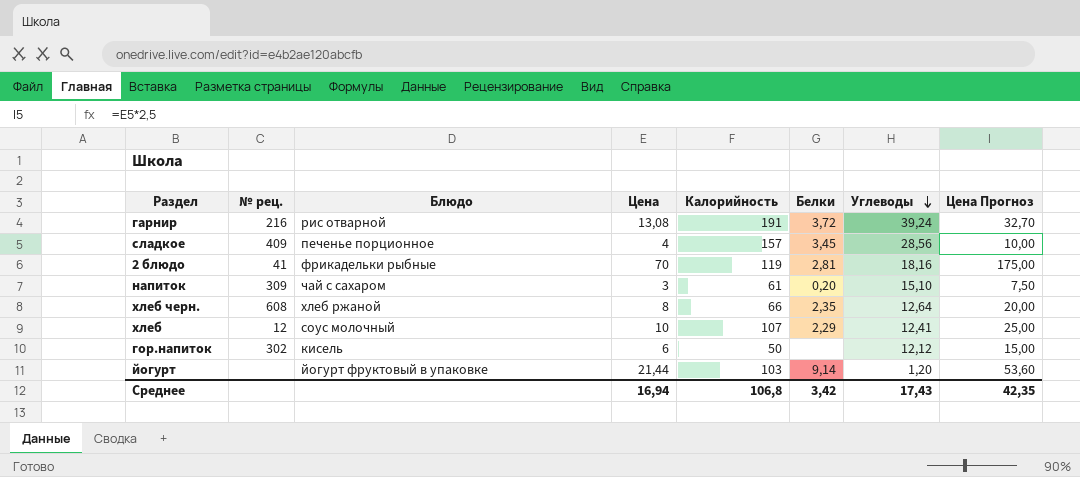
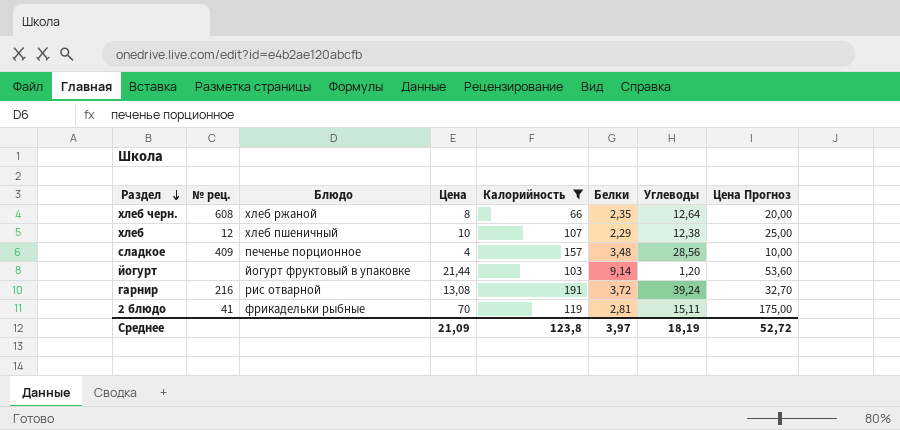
filter: none -> Калорийность >= 66
row order: Углеводы descending -> Раздел descending
хлеб | Блюдо: соус молочный -> хлеб пшеничный
хлеб | Углеводы: 12,41 -> 12,38
сладкое | Белки: 3,45 -> 3,48
2 блюдо | Углеводы: 18,16 -> 15,11
Среднее | Цена: 16,94 -> 21,09
Среднее | Калорийность: 106,8 -> 123,8
Среднее | Белки: 3,42 -> 3,97
Среднее | Углеводы: 17,43 -> 18,19
Среднее | Цена Прогноз: 42,35 -> 52,72

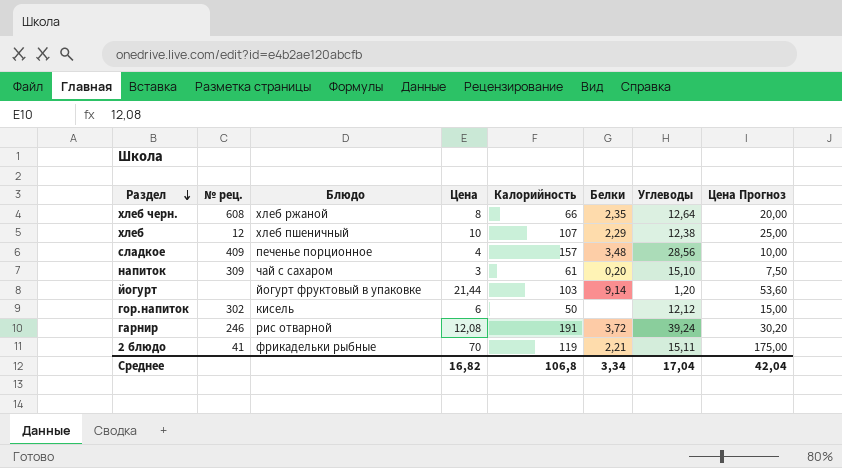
filter: Калорийность >= 66 -> none
гарнир | № рец.: 216 -> 246
гарнир | Цена: 13,08 -> 12,08
гарнир | Цена Прогноз: 32,70 -> 30,20
2 блюдо | Белки: 2,81 -> 2,21
Среднее | Цена: 21,09 -> 16,82
Среднее | Калорийность: 123,8 -> 106,8
Среднее | Белки: 3,97 -> 3,34
Среднее | Углеводы: 18,19 -> 17,04
Среднее | Цена Прогноз: 52,72 -> 42,04

